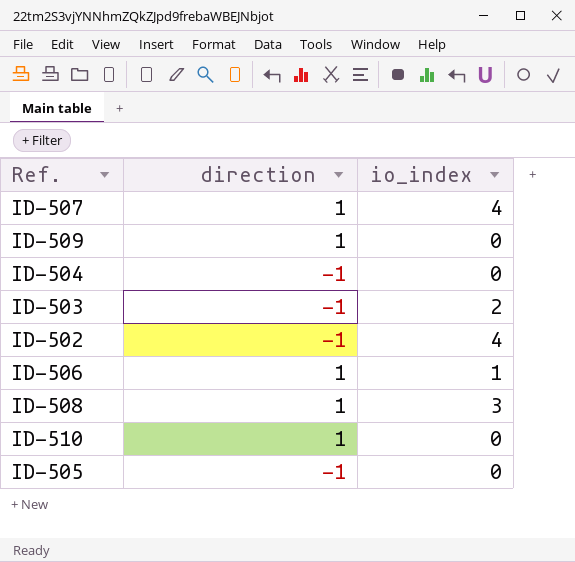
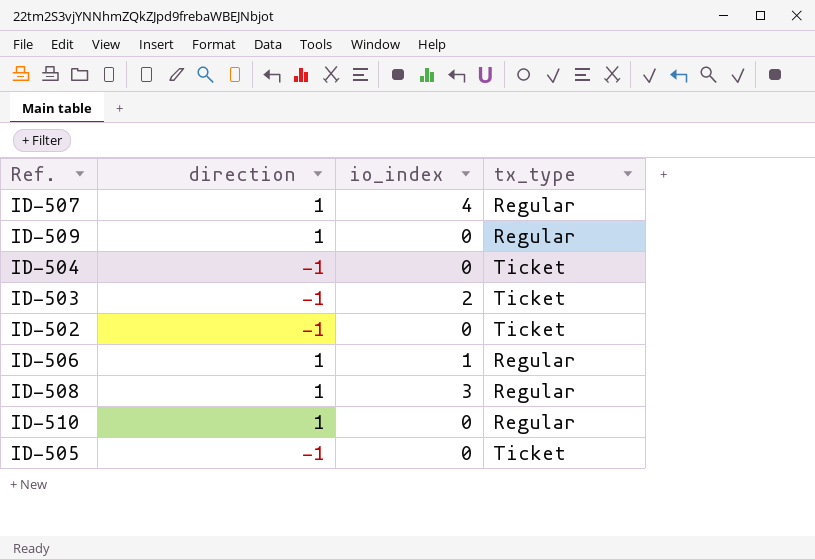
column tx_type | position: none -> 4
ID-502 | io_index: 4 -> 0

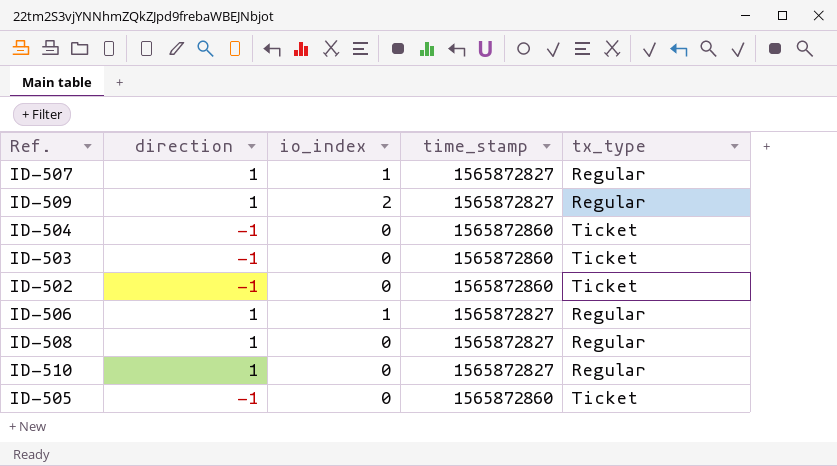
column time_stamp | position: none -> 4
ID-507 | io_index: 4 -> 1
ID-509 | io_index: 0 -> 2
ID-503 | io_index: 2 -> 0
ID-508 | io_index: 3 -> 0

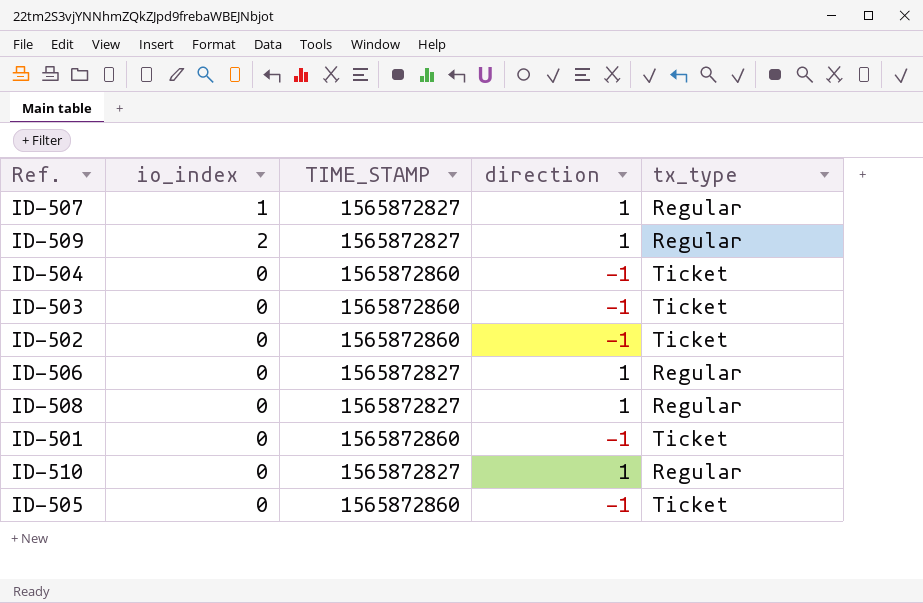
column name: time_stamp -> TIME_STAMP
column direction | position: 2 -> 4
ID-506 | io_index: 1 -> 0
row ID-501: none -> 0 | 1565872860 | -1 | Ticket

